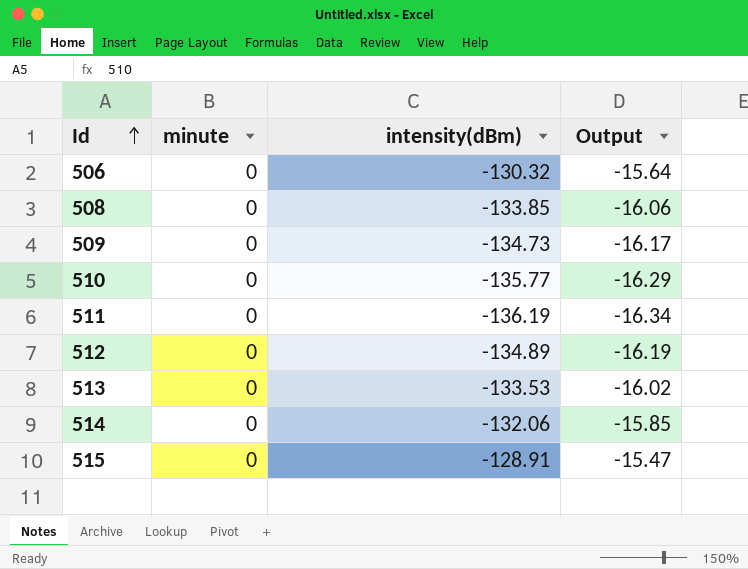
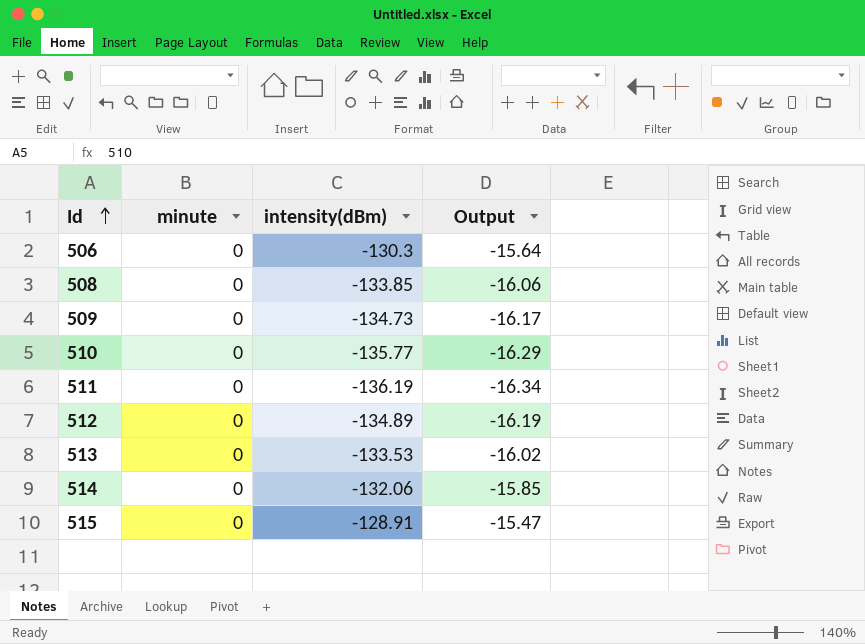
506 | intensity(dBm): -130.32 -> -130.3

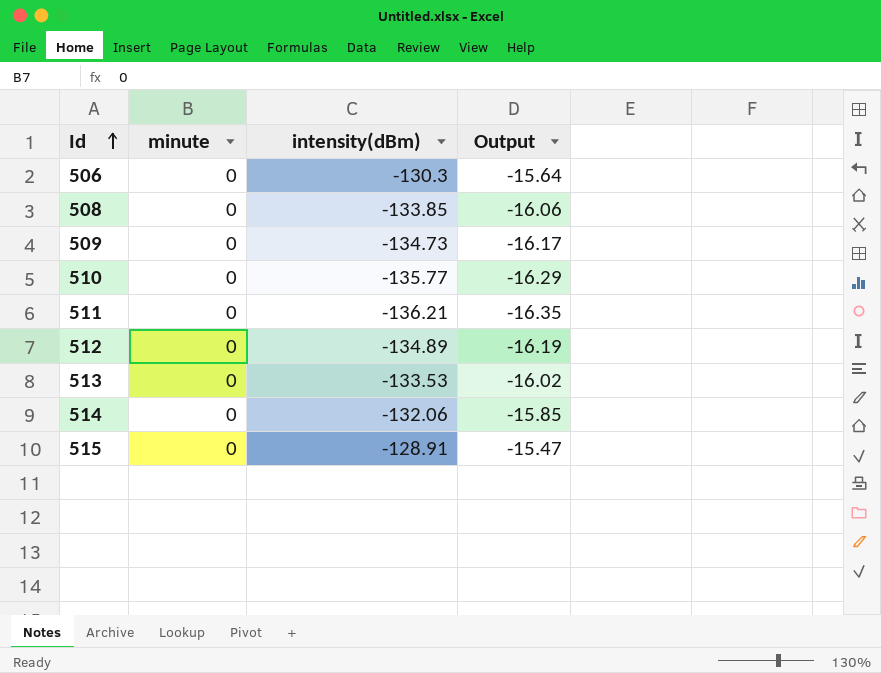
511 | intensity(dBm): -136.19 -> -136.21
511 | Output: -16.34 -> -16.35

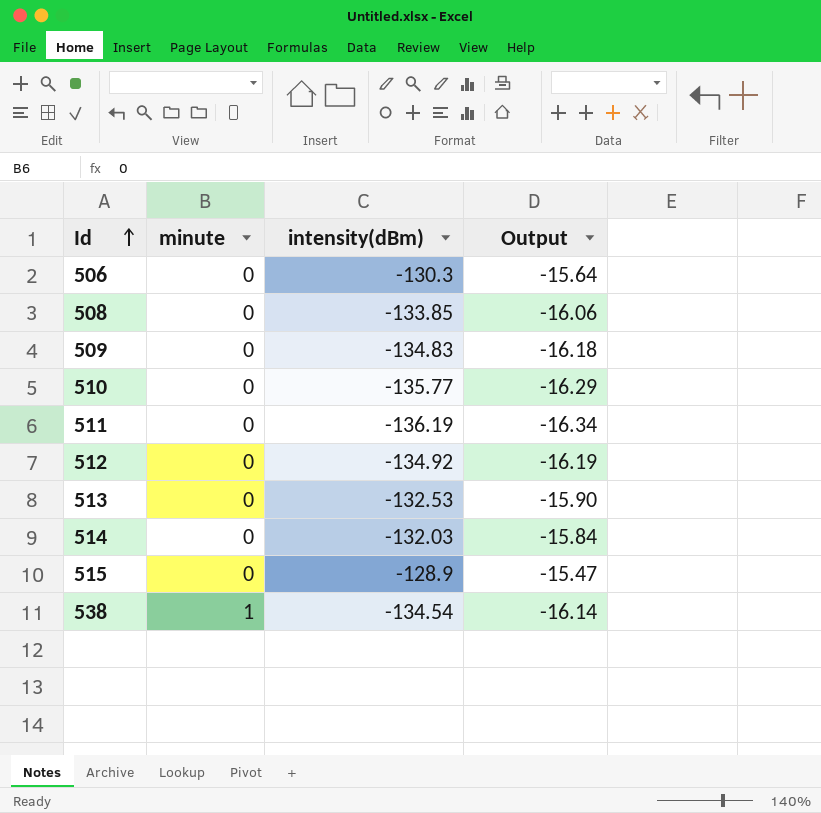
509 | intensity(dBm): -134.73 -> -134.83
509 | Output: -16.17 -> -16.18
511 | intensity(dBm): -136.21 -> -136.19
511 | Output: -16.35 -> -16.34
512 | intensity(dBm): -134.89 -> -134.92
513 | intensity(dBm): -133.53 -> -132.53
513 | Output: -16.02 -> -15.90
514 | intensity(dBm): -132.06 -> -132.03
514 | Output: -15.85 -> -15.84
515 | intensity(dBm): -128.91 -> -128.9
row 538: none -> 1 | -134.54 | -16.14

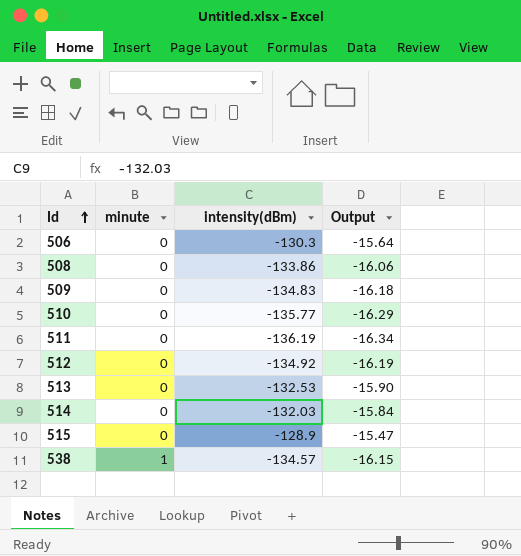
508 | intensity(dBm): -133.85 -> -133.86
538 | intensity(dBm): -134.54 -> -134.57
538 | Output: -16.14 -> -16.15

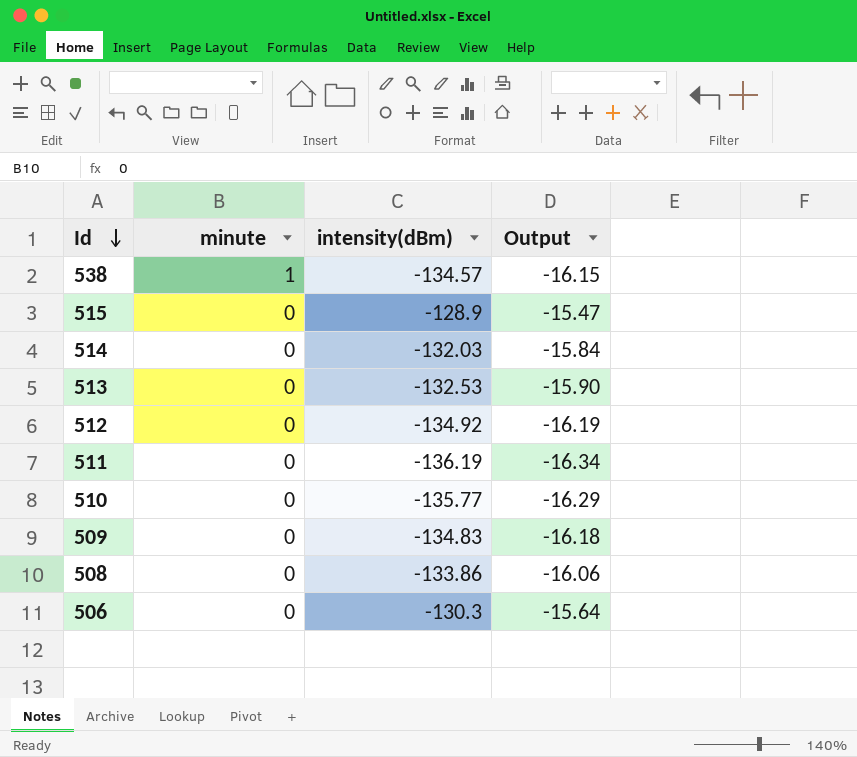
row order: Id ascending -> Id descending

